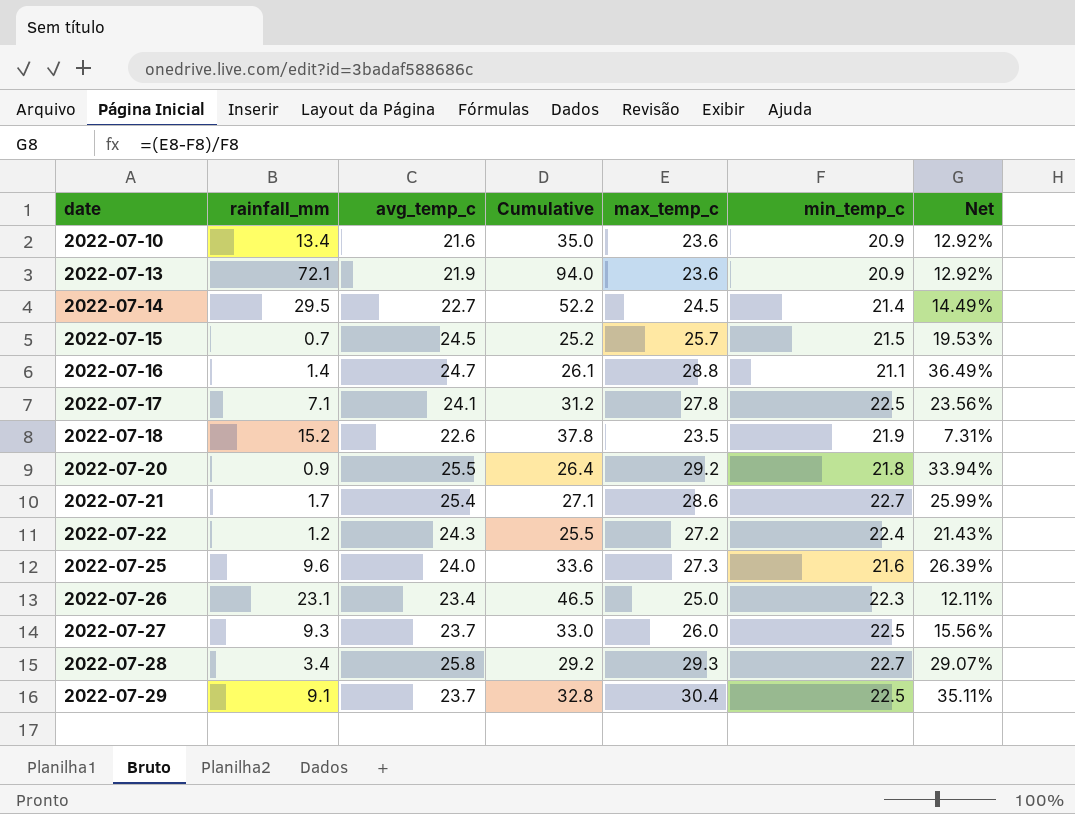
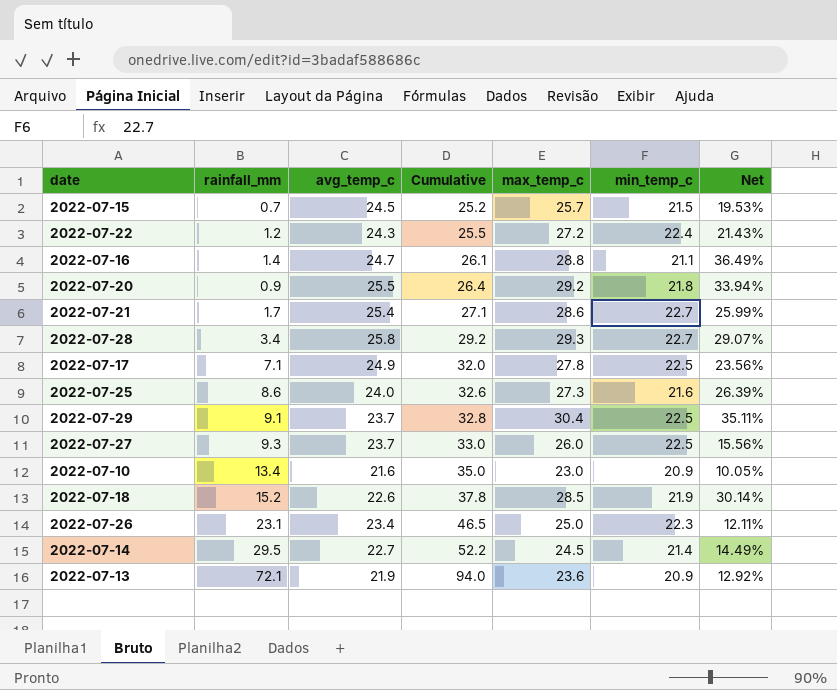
row order: date ascending -> Cumulative ascending
2022-07-17 | avg_temp_c: 24.1 -> 24.9
2022-07-17 | Cumulative: 31.2 -> 32.0
2022-07-25 | rainfall_mm: 9.6 -> 8.6
2022-07-25 | Cumulative: 33.6 -> 32.6
2022-07-10 | max_temp_c: 23.6 -> 23.0
2022-07-10 | Net: 12.92% -> 10.05%
2022-07-18 | max_temp_c: 23.5 -> 28.5
2022-07-18 | Net: 7.31% -> 30.14%

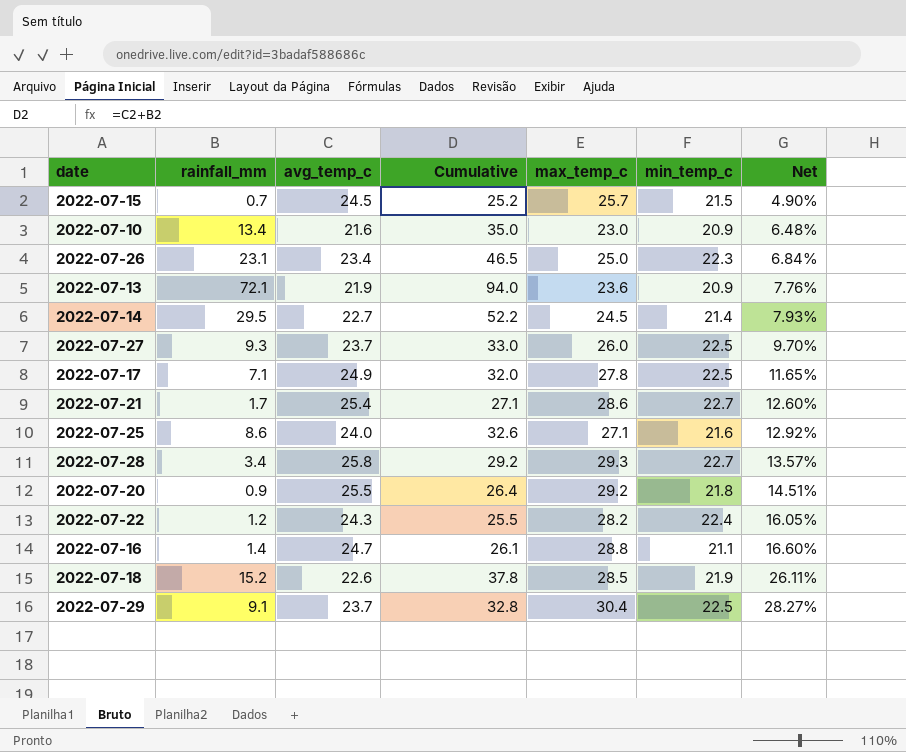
row order: Cumulative ascending -> Net ascending
column Net | formula: ([max_temp_c] - [min_temp_c]) / [min_temp_c] -> ([max_temp_c] - [avg_temp_c]) / [avg_temp_c]
2022-07-25 | max_temp_c: 27.3 -> 27.1
2022-07-22 | max_temp_c: 27.2 -> 28.2

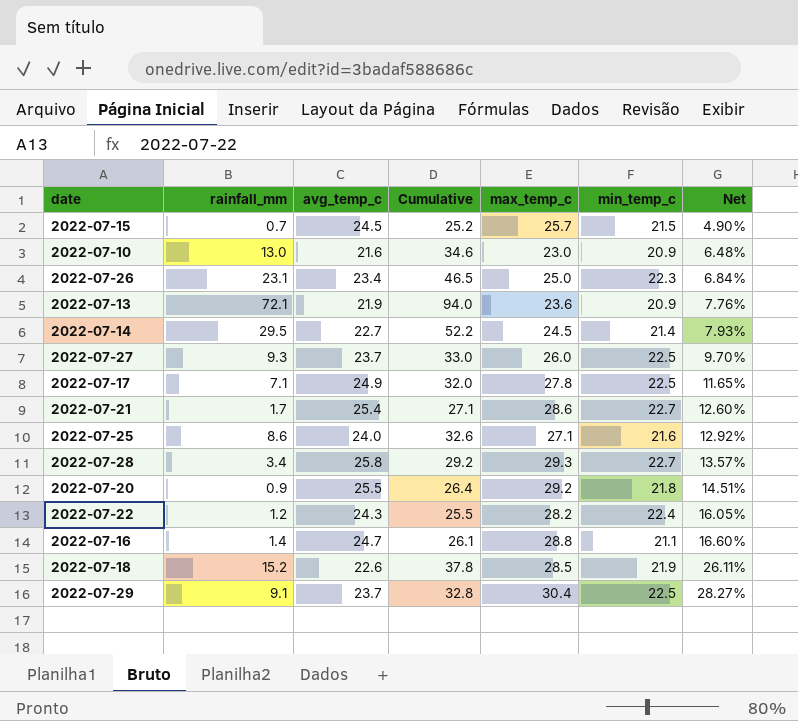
2022-07-10 | rainfall_mm: 13.4 -> 13.0
2022-07-10 | Cumulative: 35.0 -> 34.6

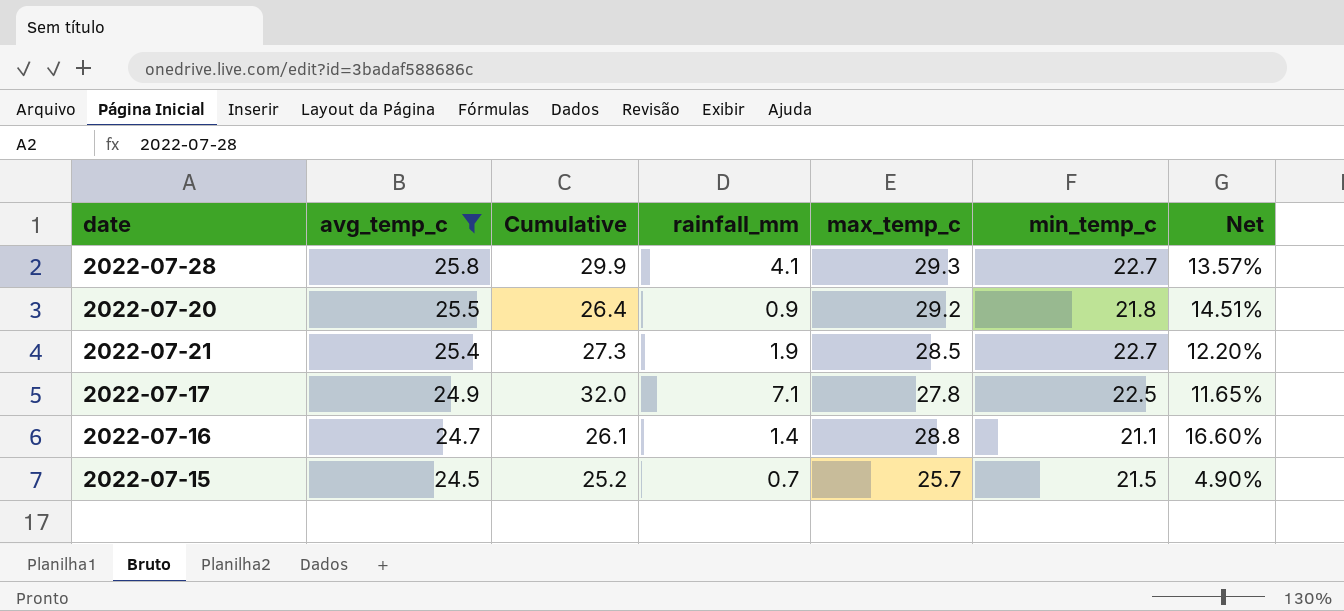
filter: none -> avg_temp_c >= 24.5
row order: Net ascending -> avg_temp_c descending
column rainfall_mm | position: 2 -> 4
2022-07-28 | Cumulative: 29.2 -> 29.9
2022-07-28 | rainfall_mm: 3.4 -> 4.1
2022-07-21 | Cumulative: 27.1 -> 27.3
2022-07-21 | rainfall_mm: 1.7 -> 1.9
2022-07-21 | max_temp_c: 28.6 -> 28.5
2022-07-21 | Net: 12.60% -> 12.20%

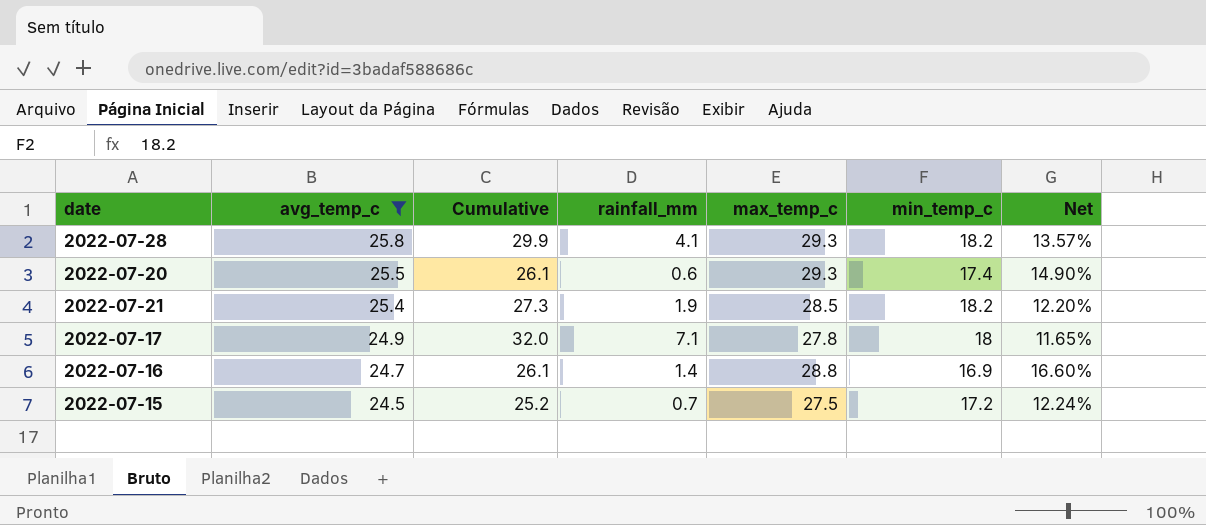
2022-07-28 | min_temp_c: 22.7 -> 18.2
2022-07-20 | Cumulative: 26.4 -> 26.1
2022-07-20 | rainfall_mm: 0.9 -> 0.6
2022-07-20 | max_temp_c: 29.2 -> 29.3
2022-07-20 | min_temp_c: 21.8 -> 17.4
2022-07-20 | Net: 14.51% -> 14.90%
2022-07-21 | min_temp_c: 22.7 -> 18.2
2022-07-17 | min_temp_c: 22.5 -> 18
2022-07-16 | min_temp_c: 21.1 -> 16.9
2022-07-15 | max_temp_c: 25.7 -> 27.5
2022-07-15 | min_temp_c: 21.5 -> 17.2
2022-07-15 | Net: 4.90% -> 12.24%

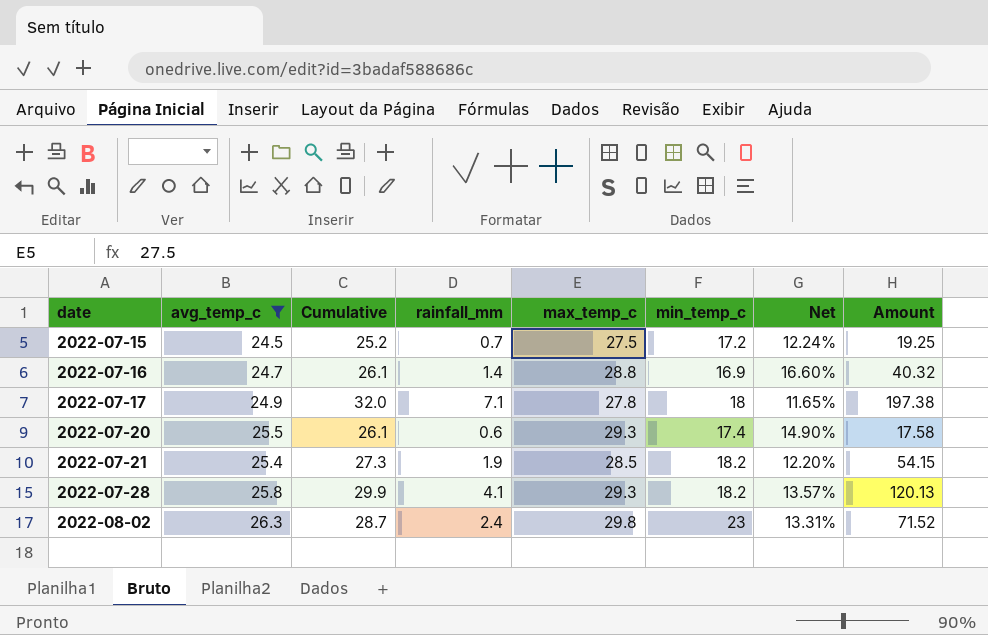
row order: avg_temp_c descending -> date ascending
column Amount | formula: none -> [rainfall_mm] * [max_temp_c]
row 2022-08-02: none -> 26.3 | 28.7 | 2.4 | 29.8 | 23 | 13.31% | 71.52

